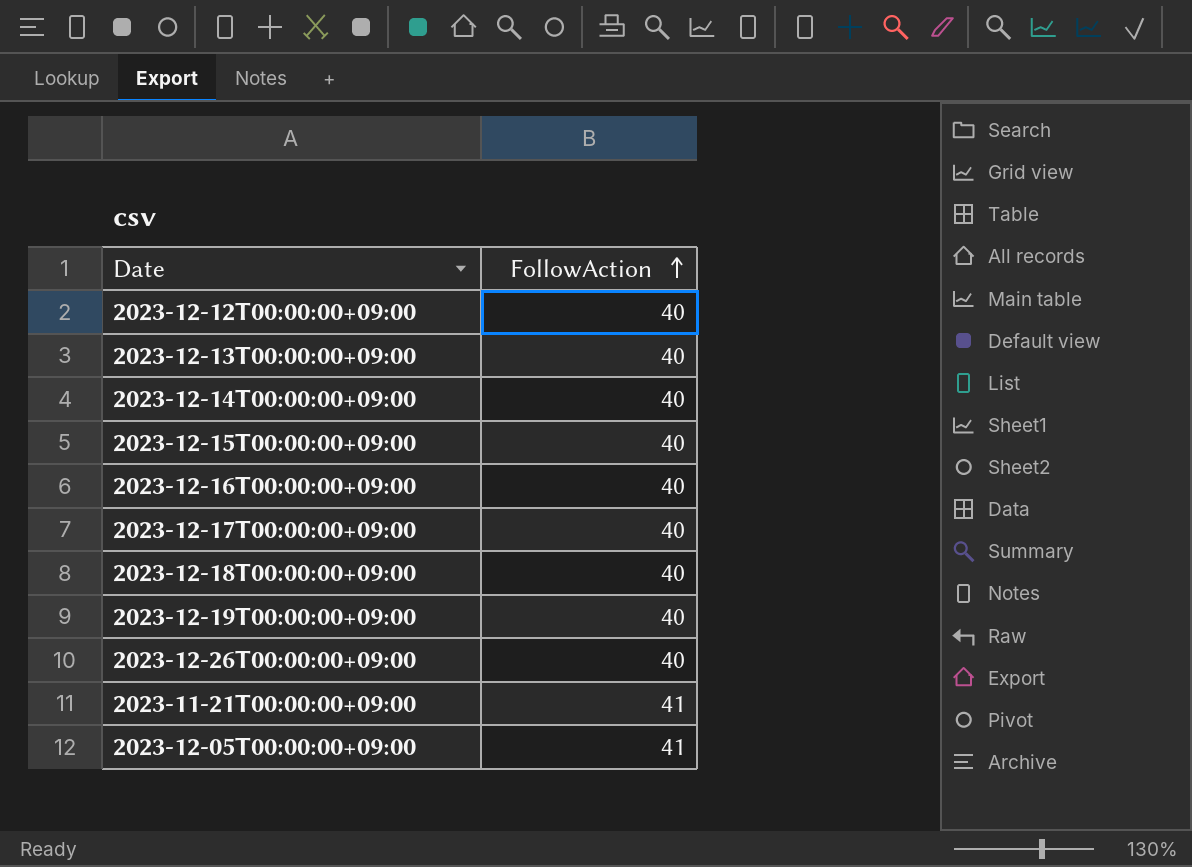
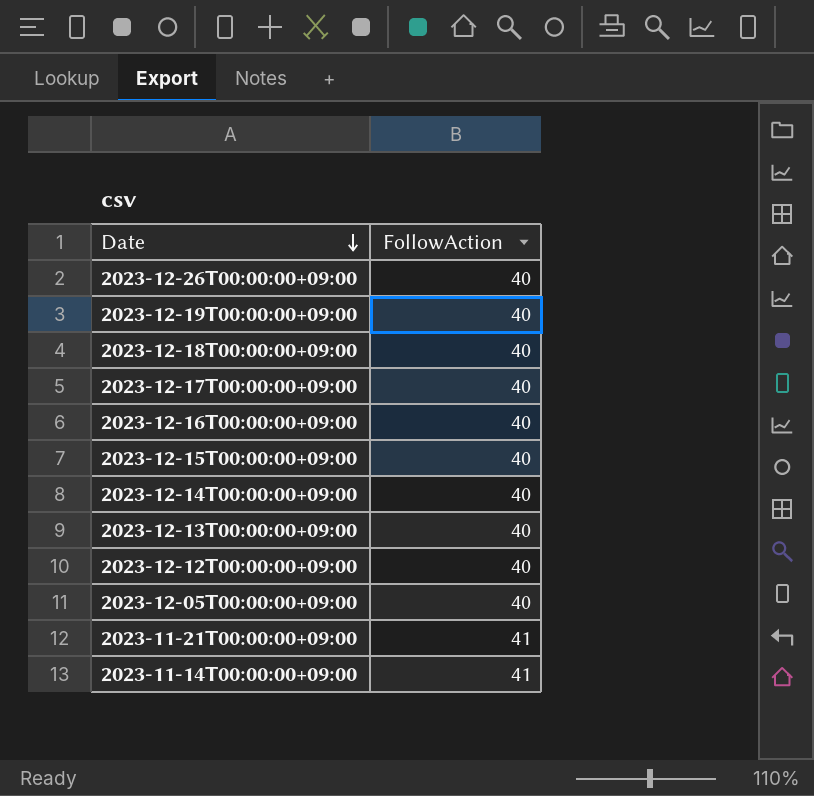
row order: FollowAction ascending -> Date descending
2023-12-05T00:00:00+09:00 | FollowAction: 41 -> 40
row 2023-11-14T00:00:00+09:00: none -> 41

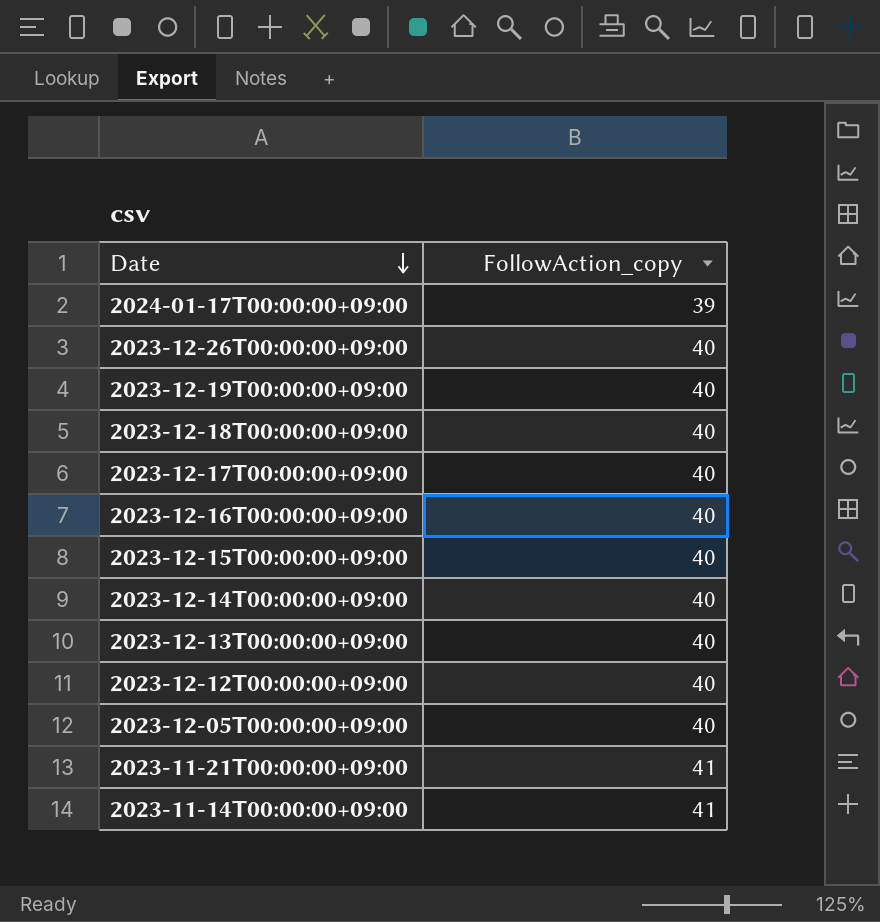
column name: FollowAction -> FollowAction_copy
row 2024-01-17T00:00:00+09:00: none -> 39

